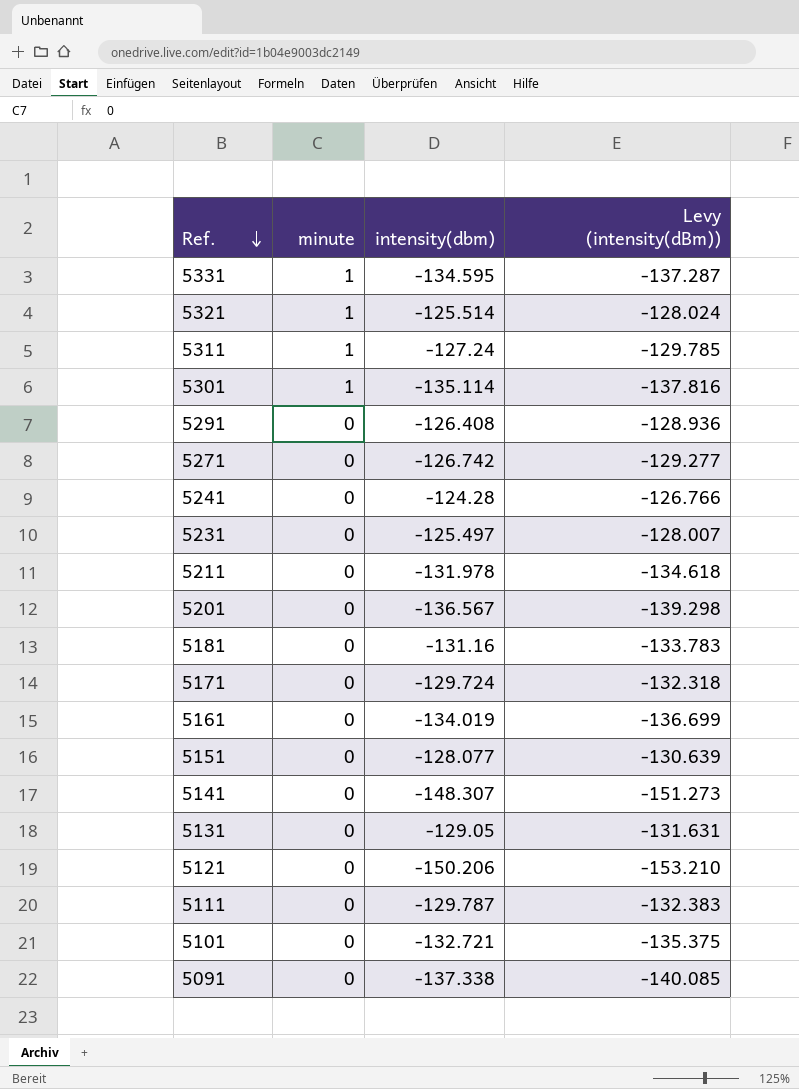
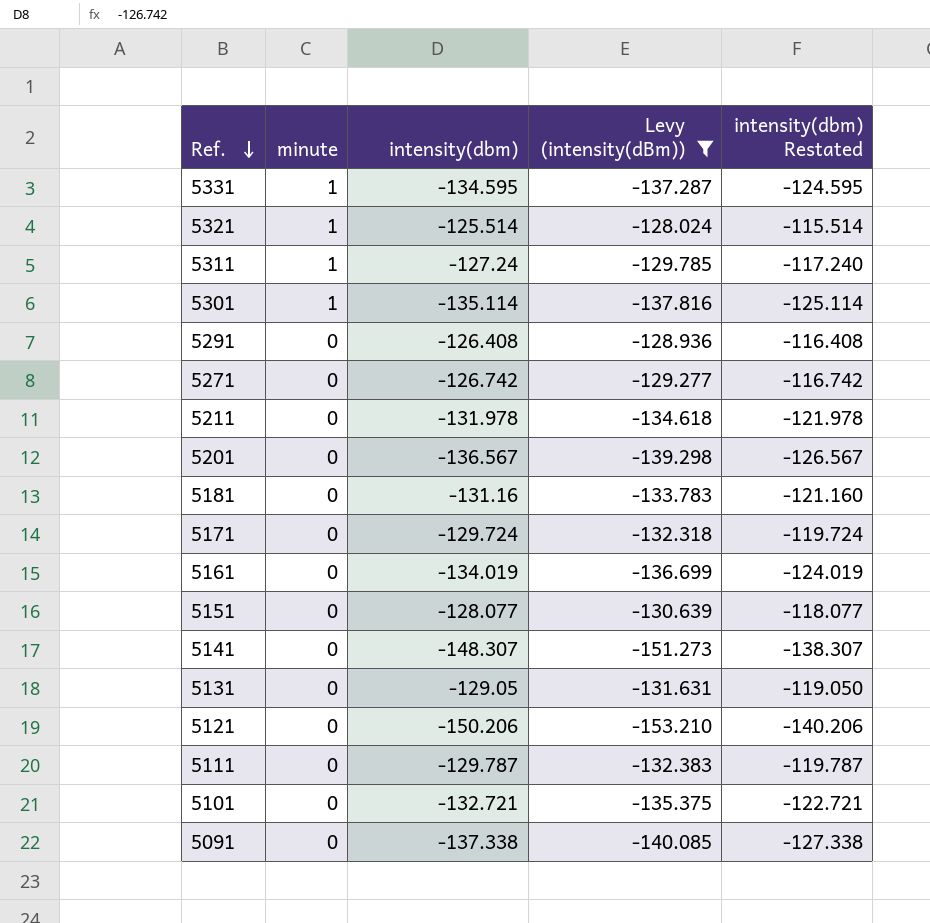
filter: none -> Levy (intensity(dBm)) <= -128.024
column intensity(dbm) Restated | formula: none -> [intensity(dbm)] + 10

